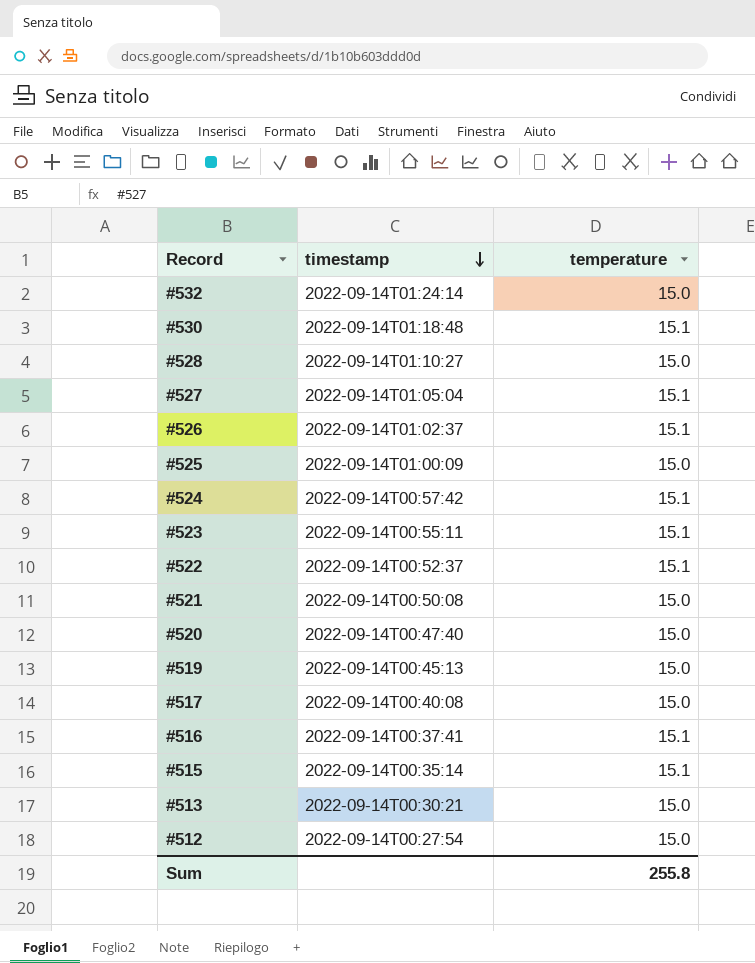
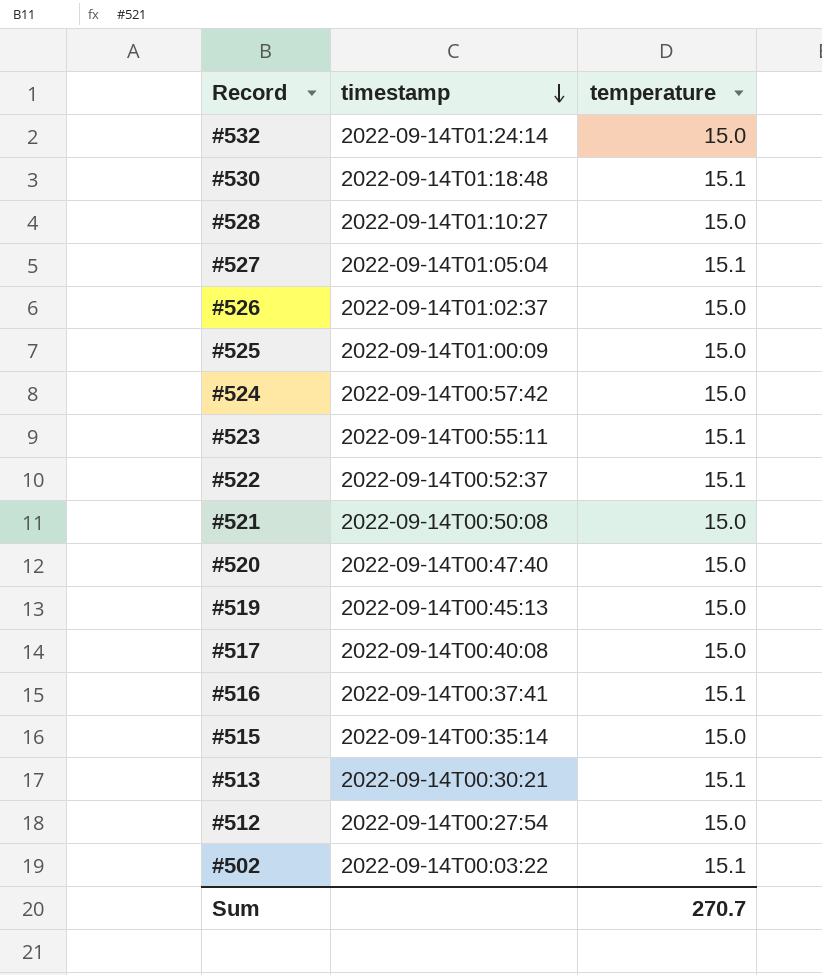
#526 | temperature: 15.1 -> 15.0
#524 | temperature: 15.1 -> 15.0
#515 | temperature: 15.1 -> 15.0
#513 | temperature: 15.0 -> 15.1
row #502: none -> 2022-09-14T00:03:22 | 15.1
Sum | temperature: 255.8 -> 270.7

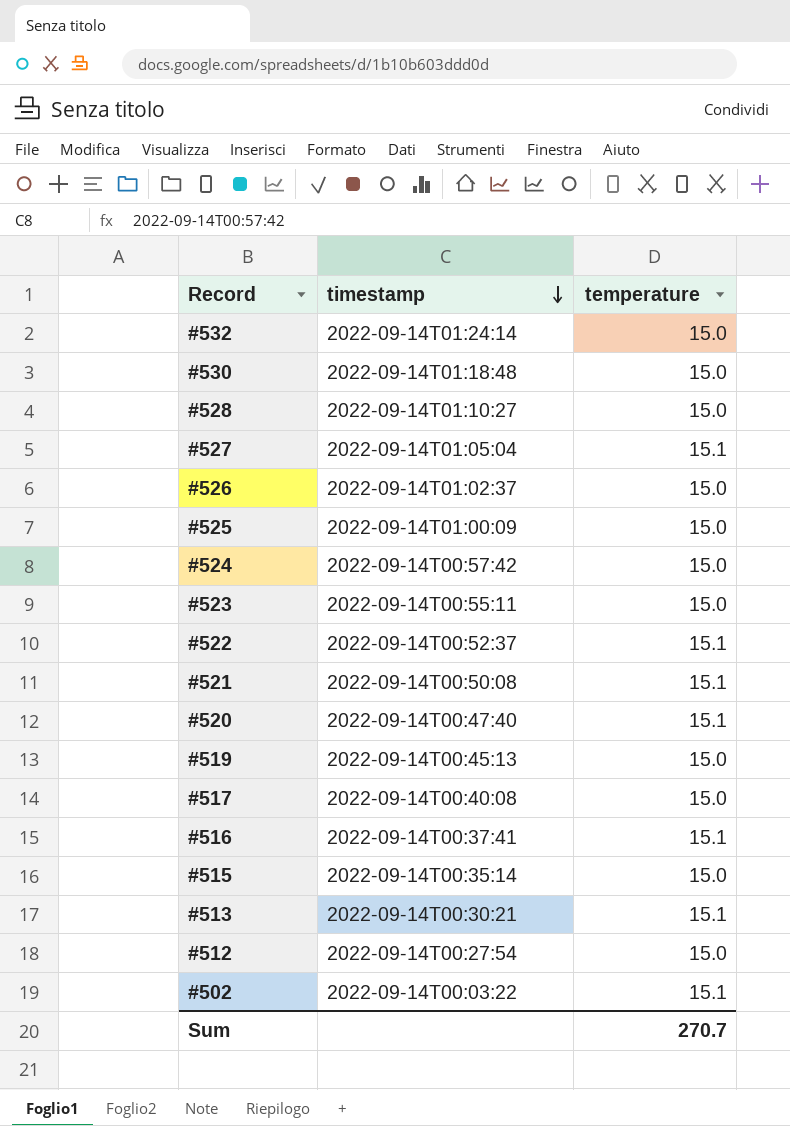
#530 | temperature: 15.1 -> 15.0
#523 | temperature: 15.1 -> 15.0
#521 | temperature: 15.0 -> 15.1
#520 | temperature: 15.0 -> 15.1

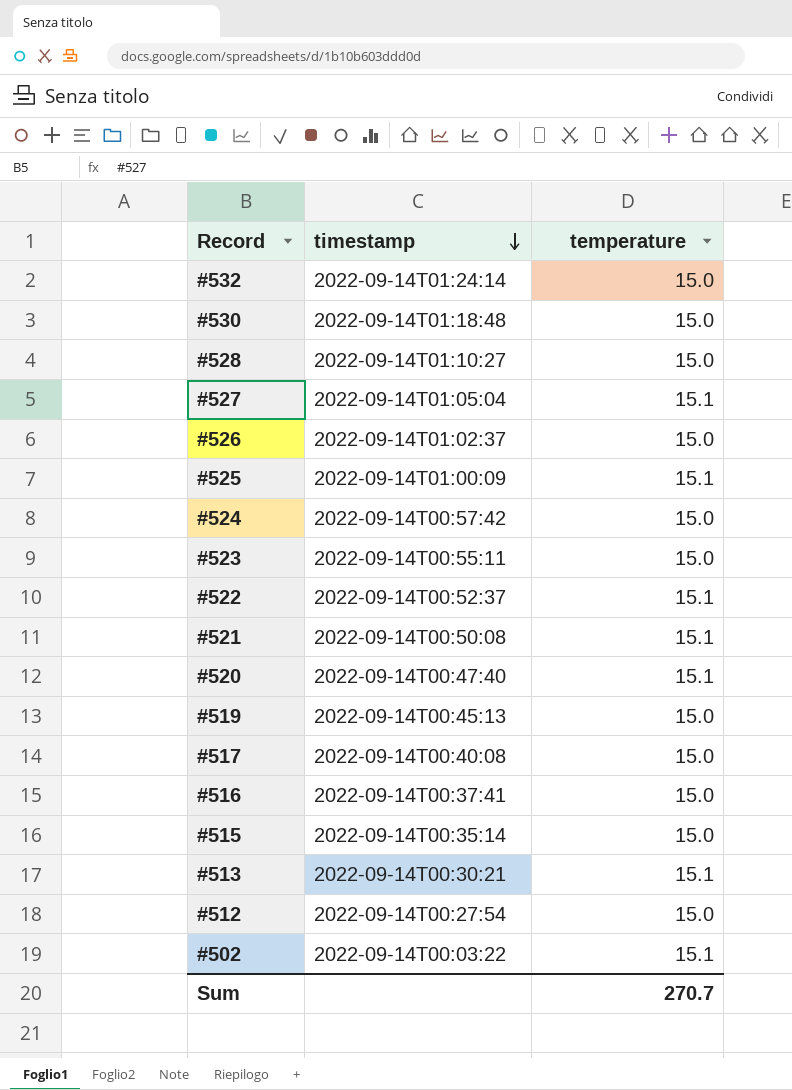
#525 | temperature: 15.0 -> 15.1
#516 | temperature: 15.1 -> 15.0

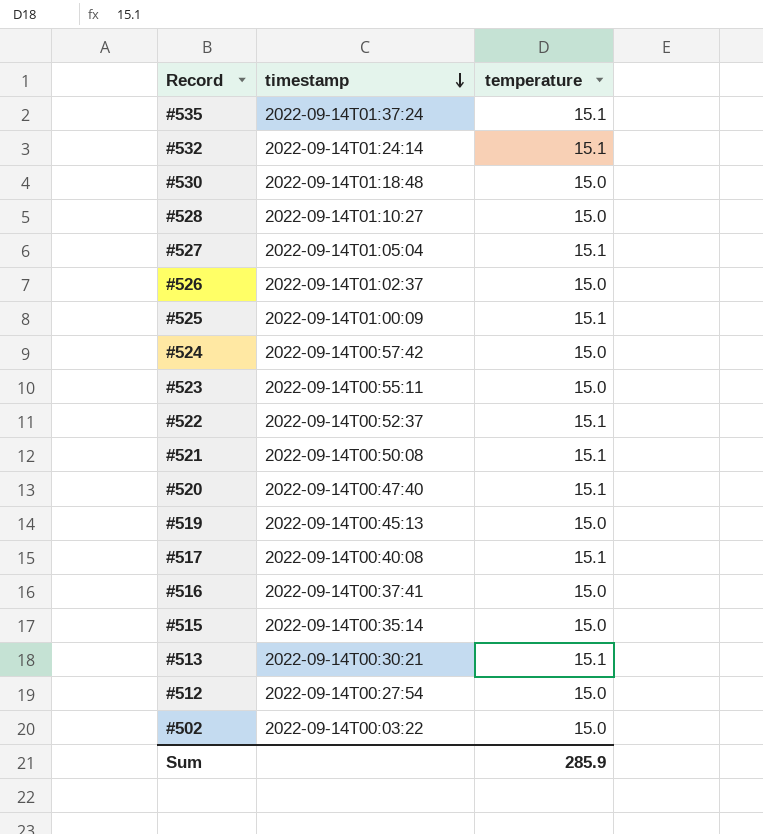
row #535: none -> 2022-09-14T01:37:24 | 15.1
#532 | temperature: 15.0 -> 15.1
#517 | temperature: 15.0 -> 15.1
#502 | temperature: 15.1 -> 15.0
Sum | temperature: 270.7 -> 285.9

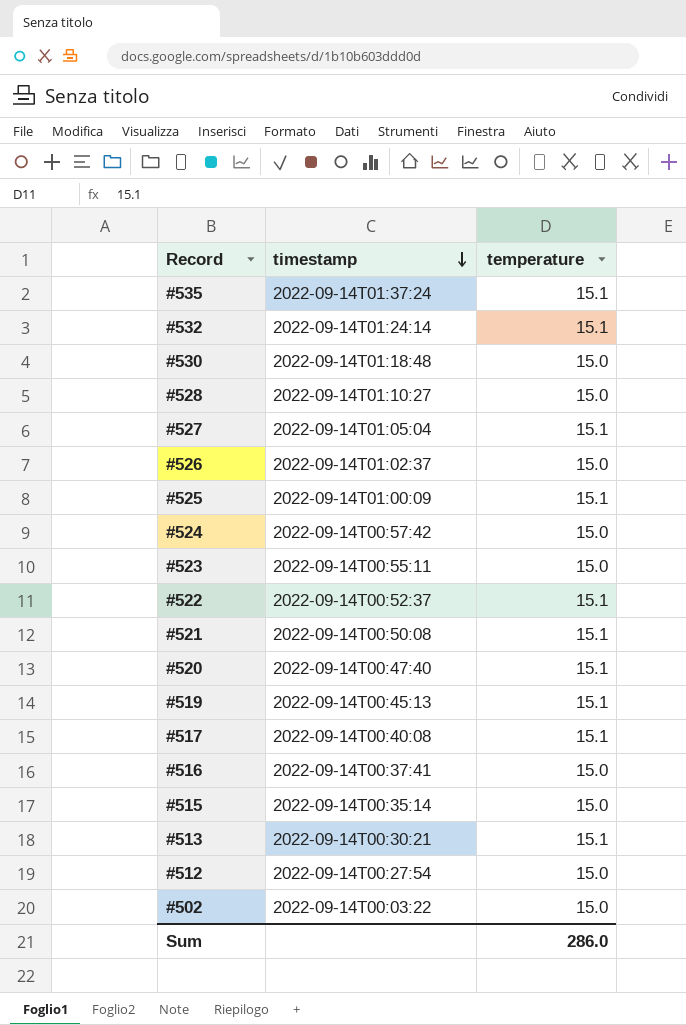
#519 | temperature: 15.0 -> 15.1
Sum | temperature: 285.9 -> 286.0

